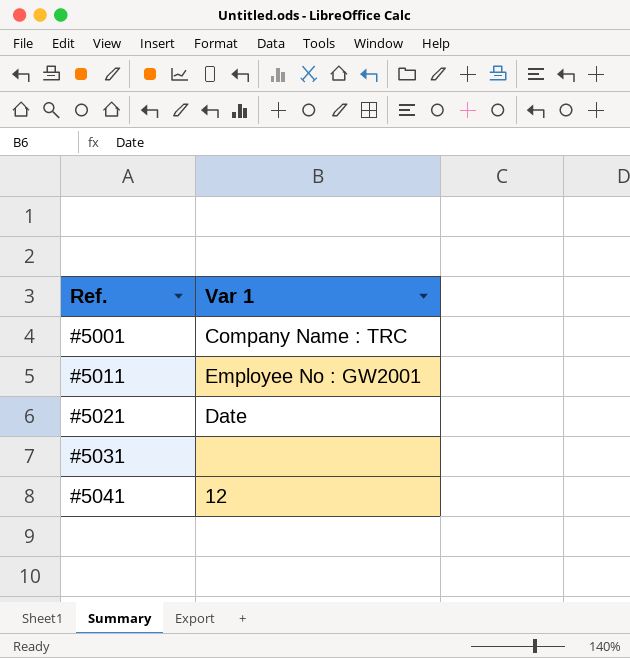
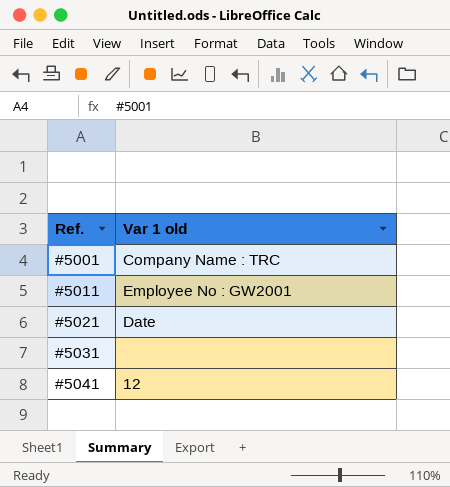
column name: Var 1 -> Var 1 old

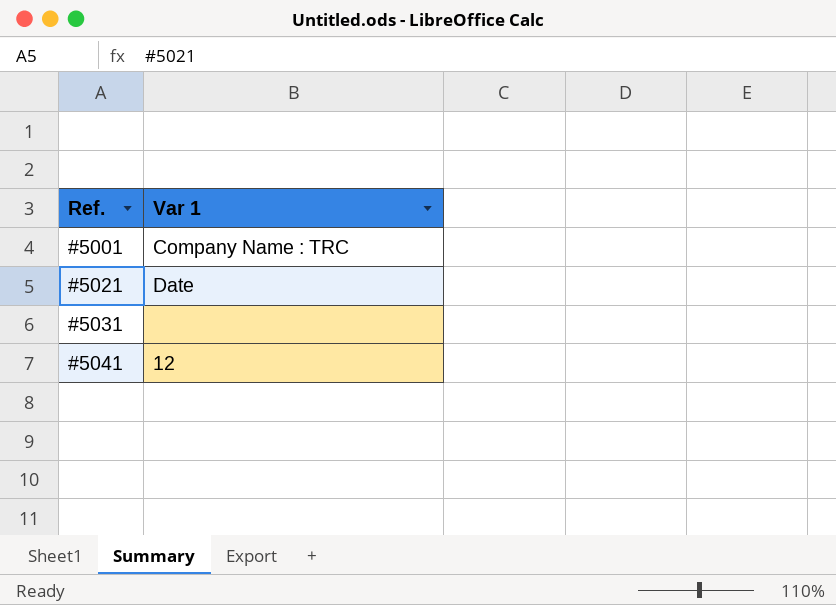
column name: Var 1 old -> Var 1
row #5011: Employee No : GW2001 -> none

